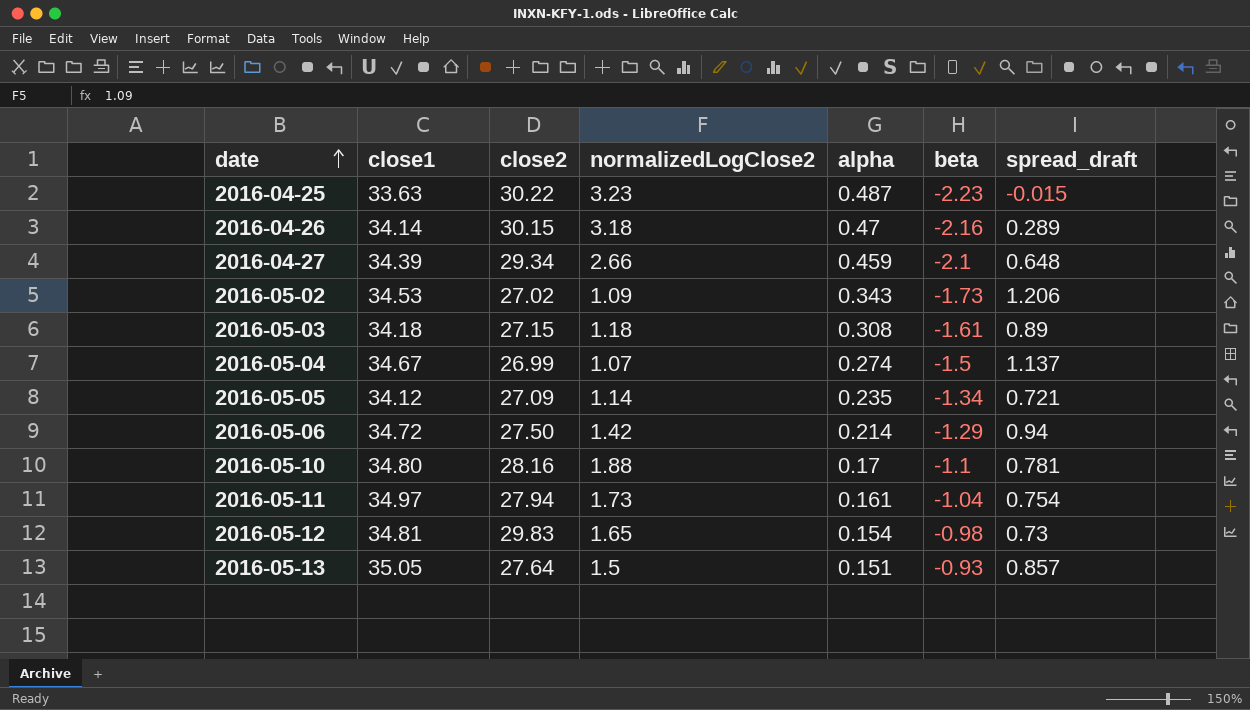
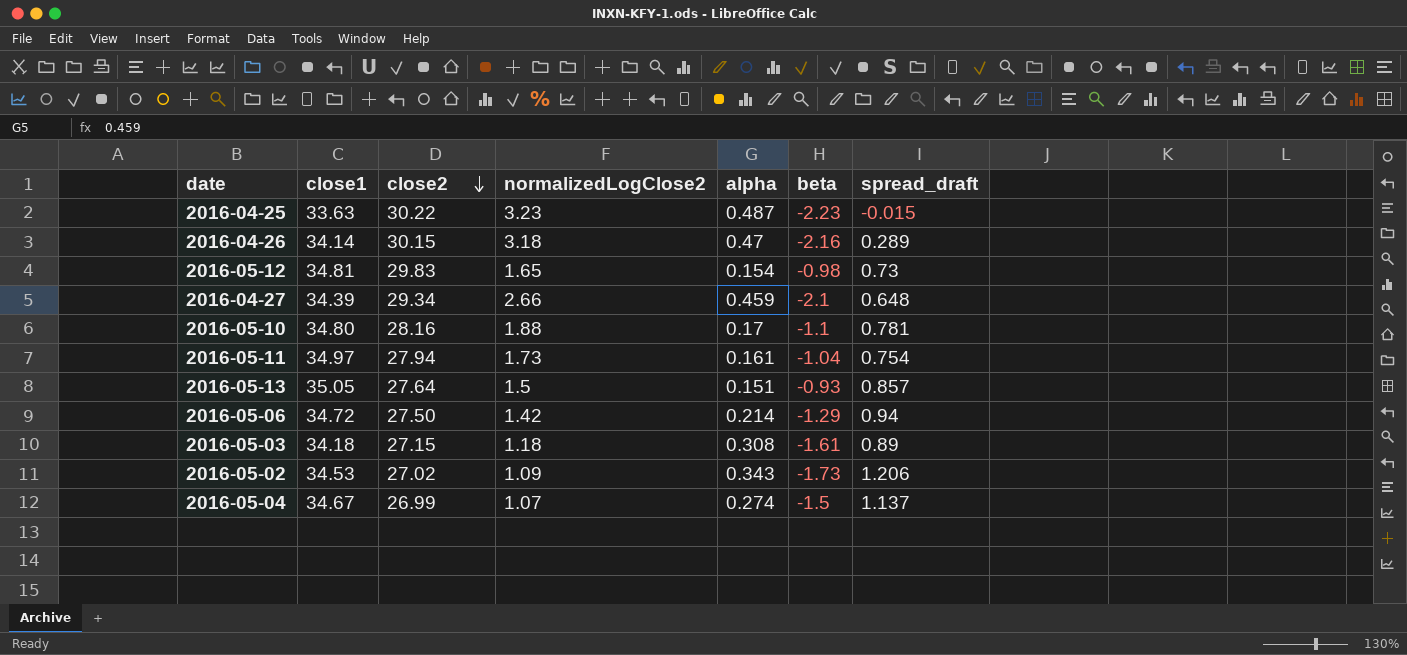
row order: date ascending -> close2 descending
row 2016-05-05: 34.12 | 27.09 | 1.14 | 0.235 | -1.34 | 0.721 -> none

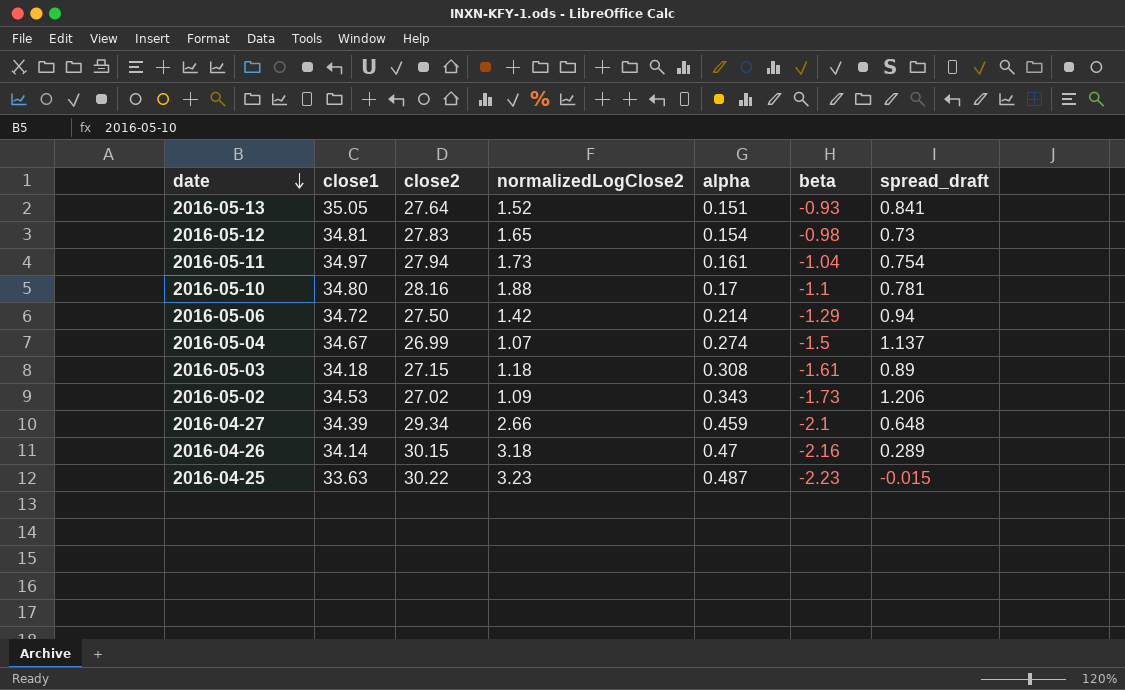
row order: close2 descending -> date descending
2016-05-13 | normalizedLogClose2: 1.5 -> 1.52
2016-05-13 | spread_draft: 0.857 -> 0.841
2016-05-12 | close2: 29.83 -> 27.83

